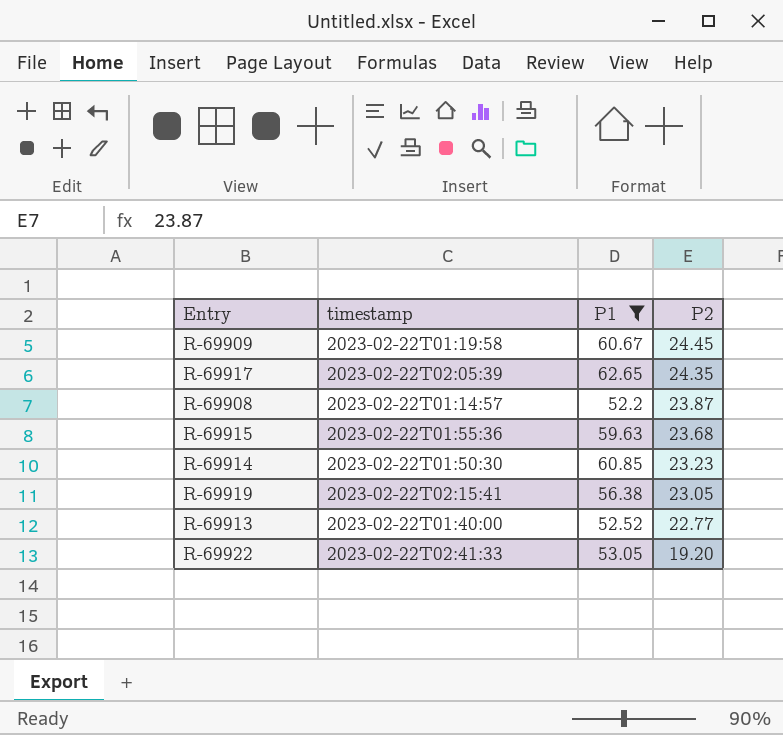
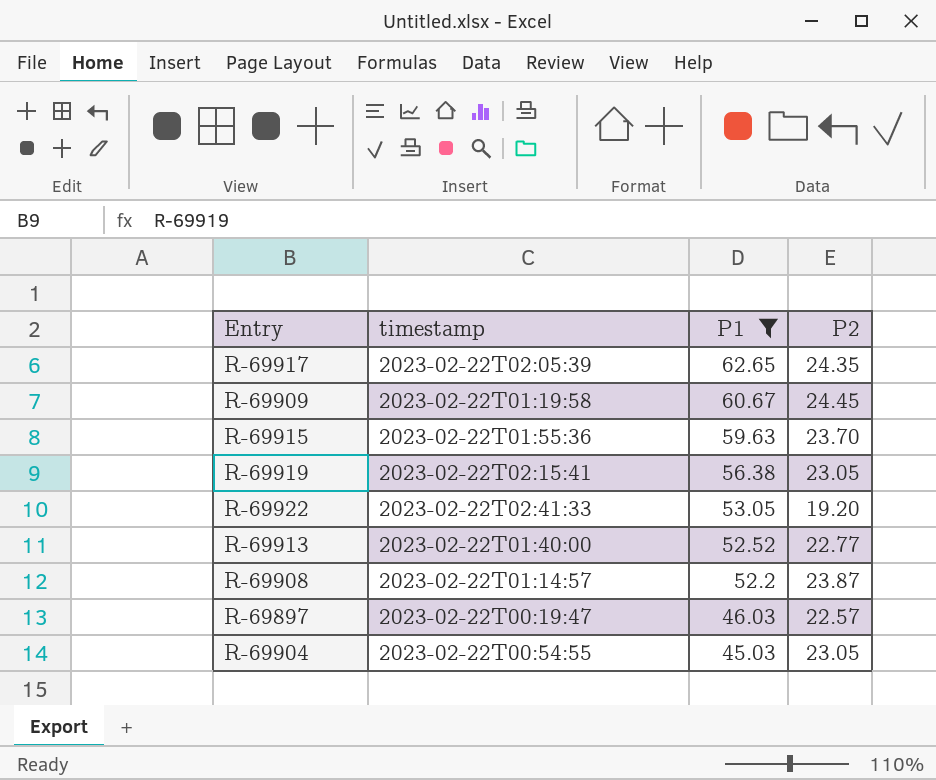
row order: P2 descending -> P1 descending
row R-69914: 2023-02-22T01:50:30 | 60.85 | 23.23 -> none
R-69915 | P2: 23.68 -> 23.70
row R-69897: none -> 2023-02-22T00:19:47 | 46.03 | 22.57
row R-69904: none -> 2023-02-22T00:54:55 | 45.03 | 23.05

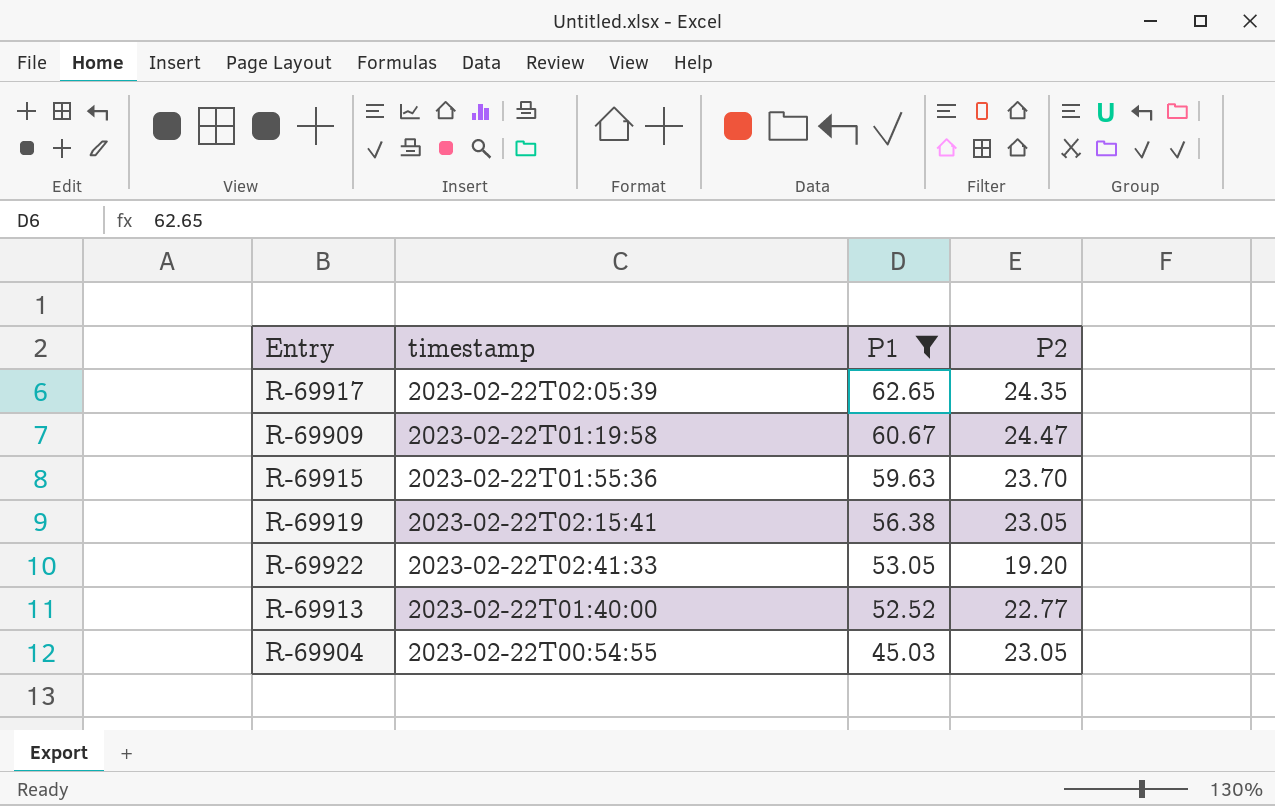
row R-69908: 2023-02-22T01:14:57 | 52.2 | 23.87 -> none
row R-69897: 2023-02-22T00:19:47 | 46.03 | 22.57 -> none
R-69909 | P2: 24.45 -> 24.47

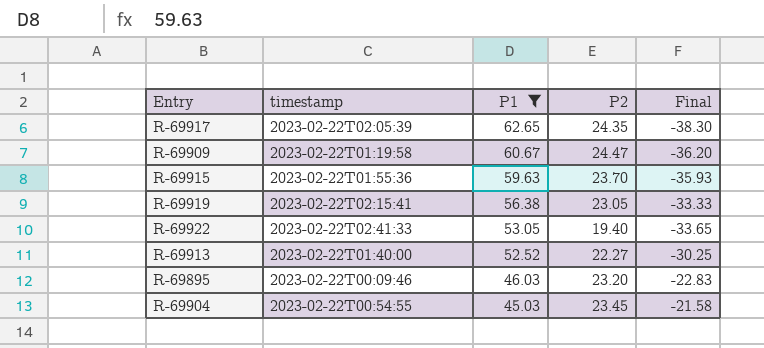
column Final | formula: none -> [P2] - [P1]
R-69922 | P2: 19.20 -> 19.40
R-69913 | P2: 22.77 -> 22.27
row R-69895: none -> 2023-02-22T00:09:46 | 46.03 | 23.20 | -22.83
R-69904 | P2: 23.05 -> 23.45

